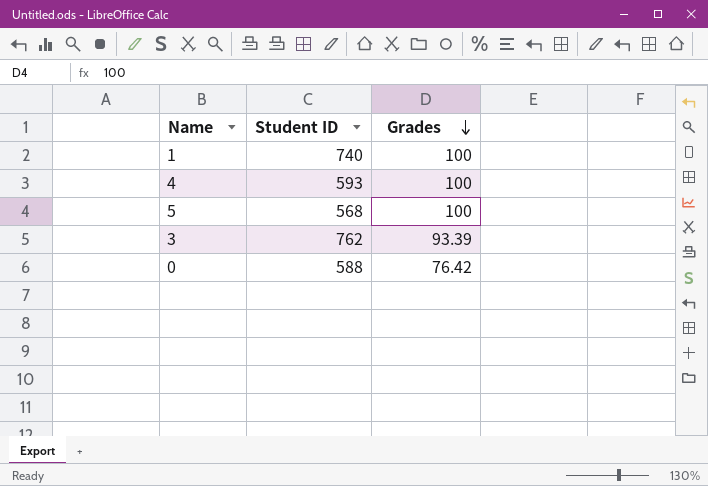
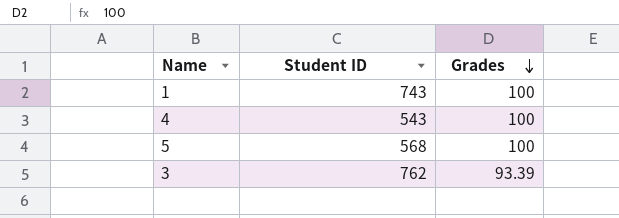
row 0: 588 | 76.42 -> none
1 | Student ID: 740 -> 743
4 | Student ID: 593 -> 543

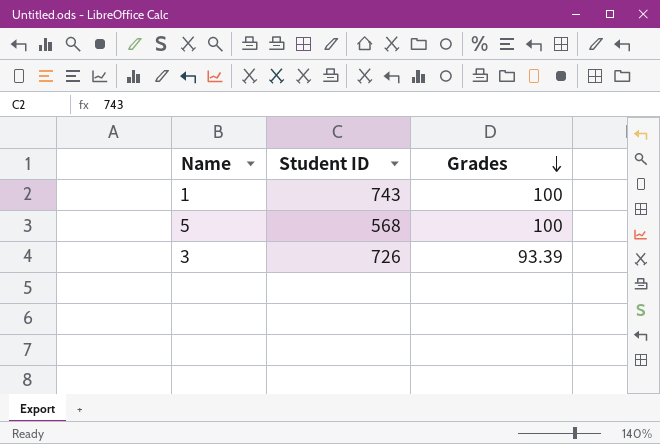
row 4: 543 | 100 -> none
3 | Student ID: 762 -> 726

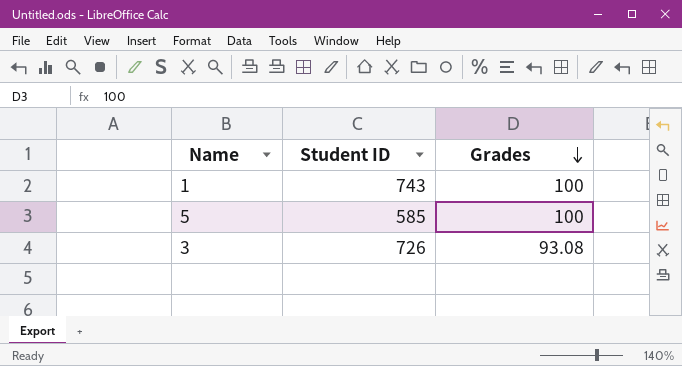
5 | Student ID: 568 -> 585
3 | Grades: 93.39 -> 93.08

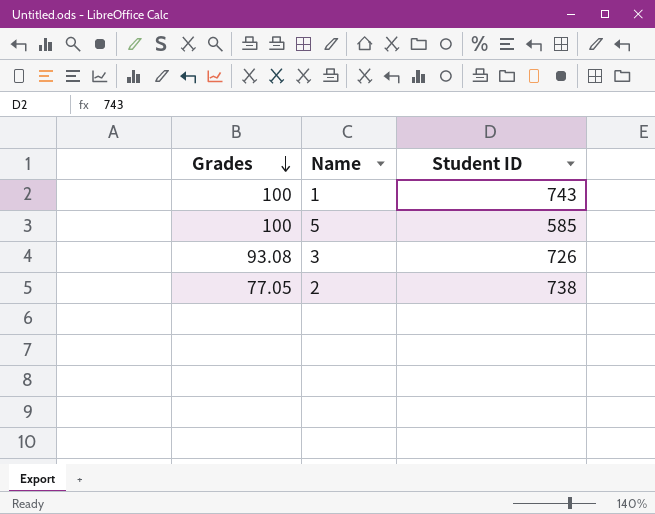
column Grades | position: 3 -> 1
row 2: none -> 77.05 | 738

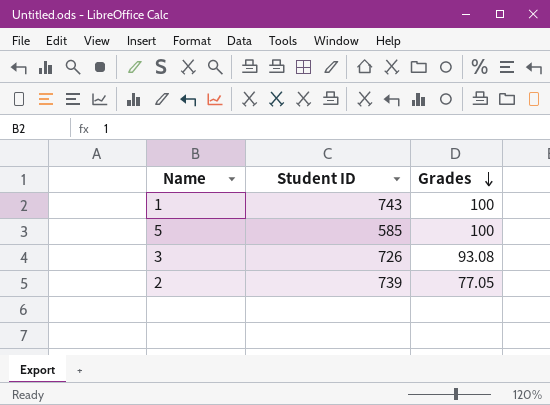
column Grades | position: 1 -> 3
2 | Student ID: 738 -> 739

